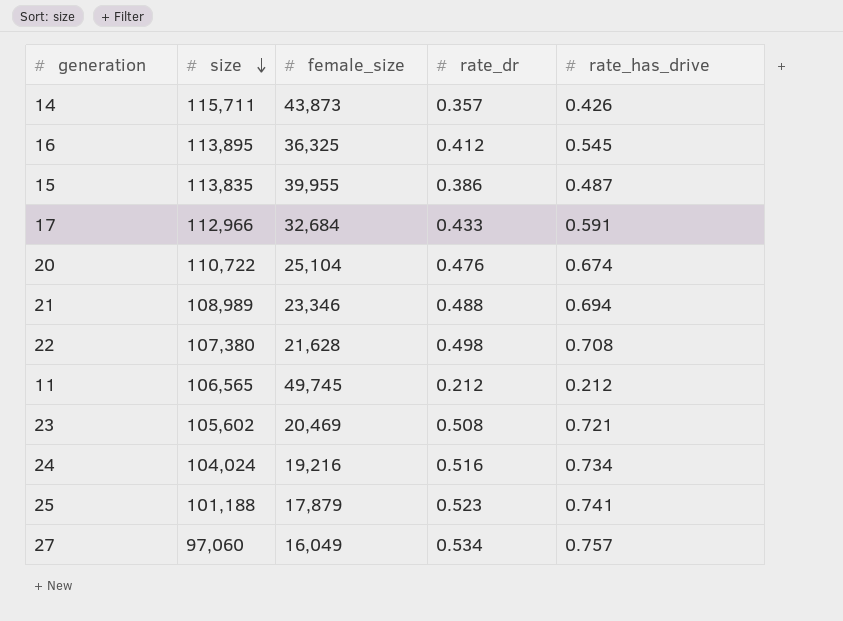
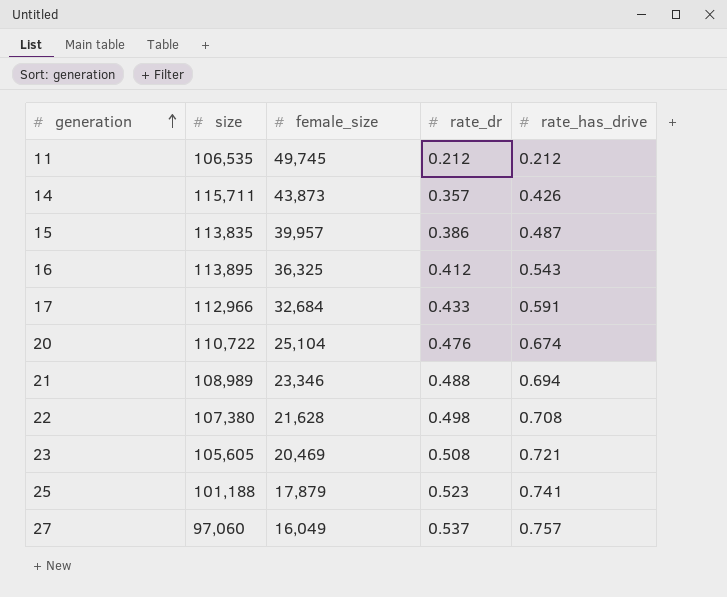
row order: size descending -> generation ascending
row 24: 104,024 | 19,216 | 0.516 | 0.734 -> none
11 | size: 106,565 -> 106,535
15 | female_size: 39,955 -> 39,957
16 | rate_has_drive: 0.545 -> 0.543
23 | size: 105,602 -> 105,605
27 | rate_dr: 0.534 -> 0.537

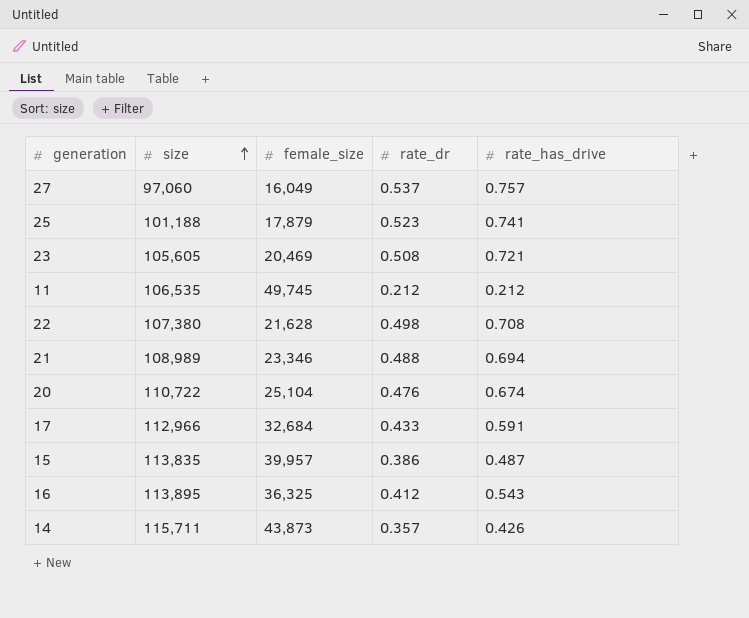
row order: generation ascending -> size ascending

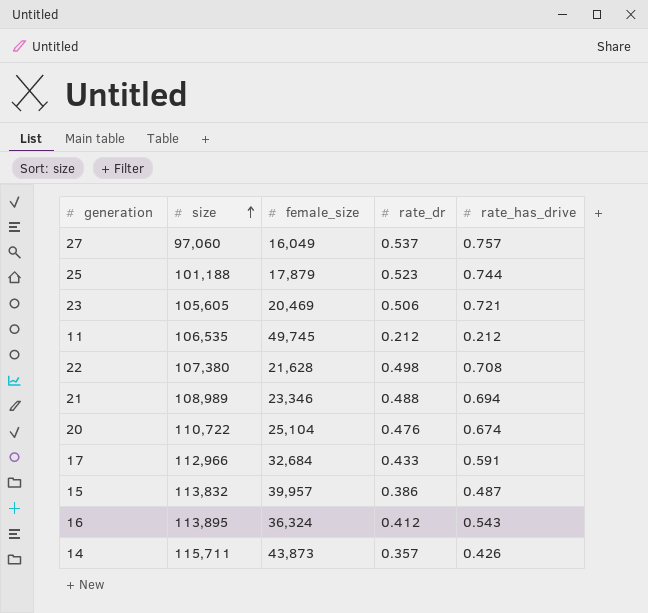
25 | rate_has_drive: 0.741 -> 0.744
23 | rate_dr: 0.508 -> 0.506
15 | size: 113,835 -> 113,832
16 | female_size: 36,325 -> 36,324

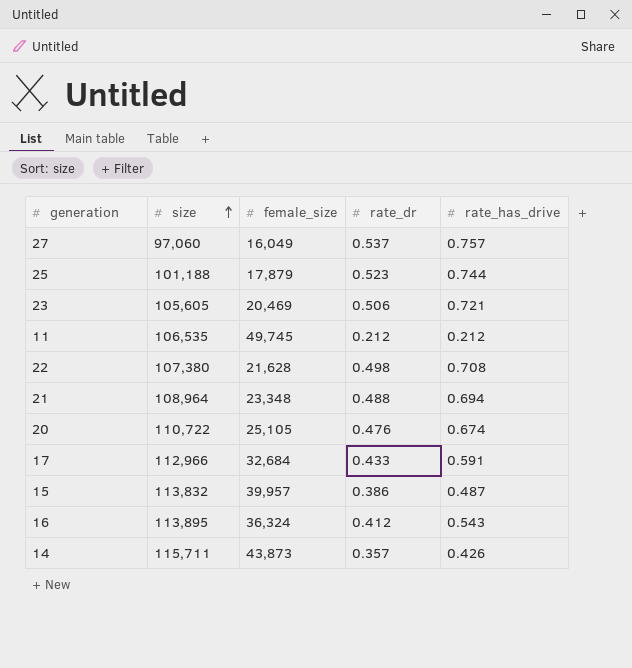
21 | size: 108,989 -> 108,964
21 | female_size: 23,346 -> 23,348
20 | female_size: 25,104 -> 25,105

